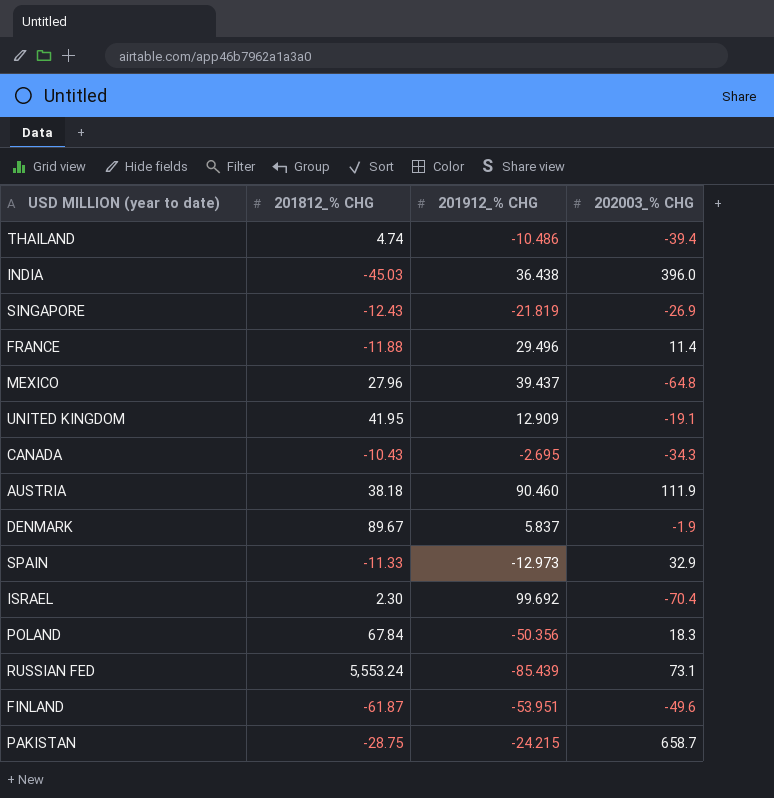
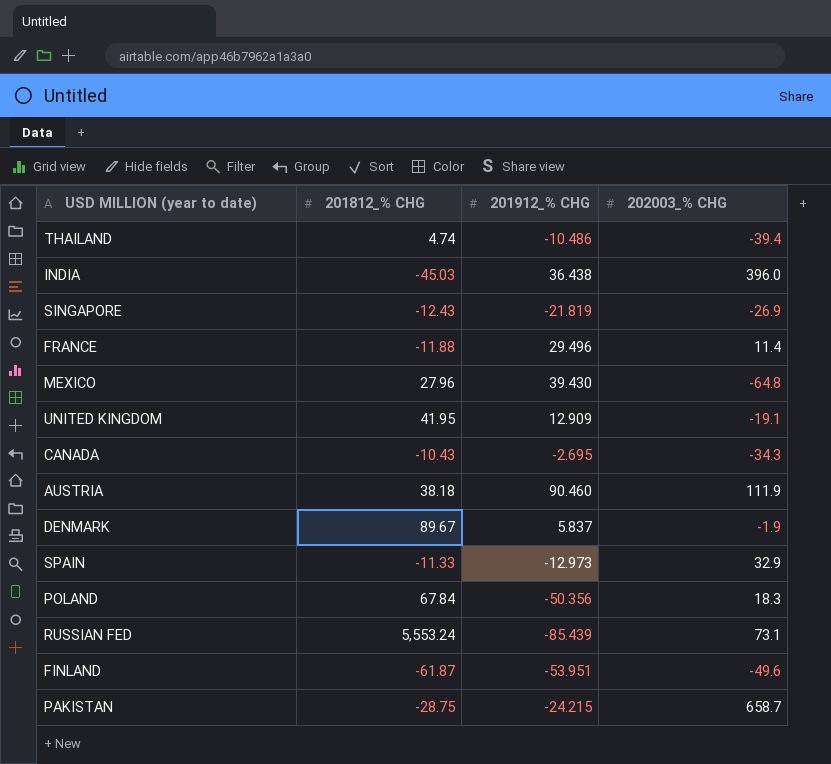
row ISRAEL: 2.30 | 99.692 | -70.4 -> none
MEXICO | 201912_% CHG: 39.437 -> 39.430

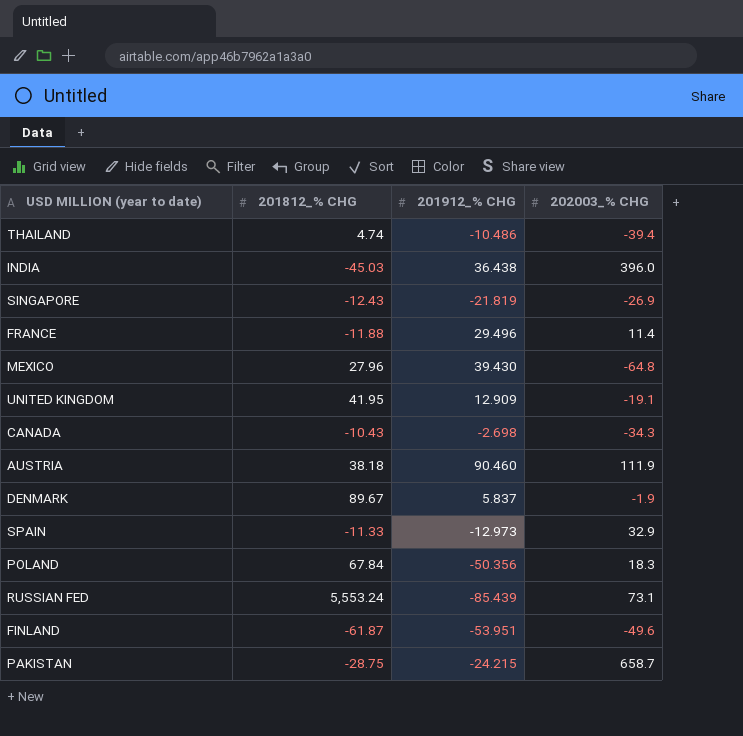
CANADA | 201912_% CHG: -2.695 -> -2.698

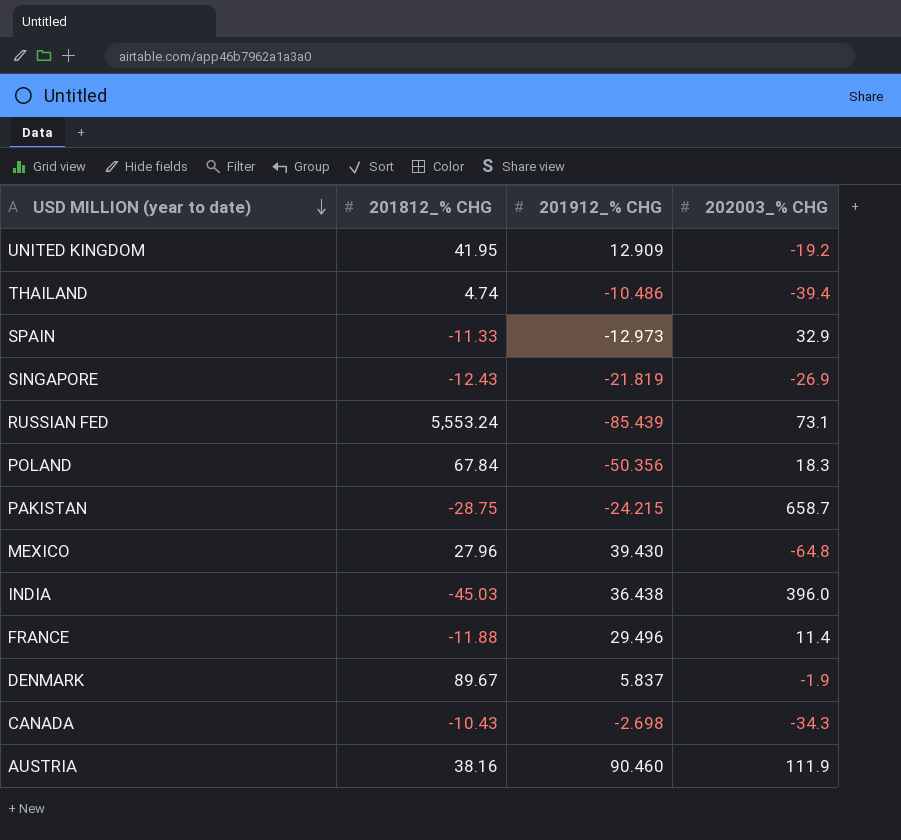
row order: none -> USD MILLION (year to date) descending
row FINLAND: -61.87 | -53.951 | -49.6 -> none
UNITED KINGDOM | 202003_% CHG: -19.1 -> -19.2
AUSTRIA | 201812_% CHG: 38.18 -> 38.16

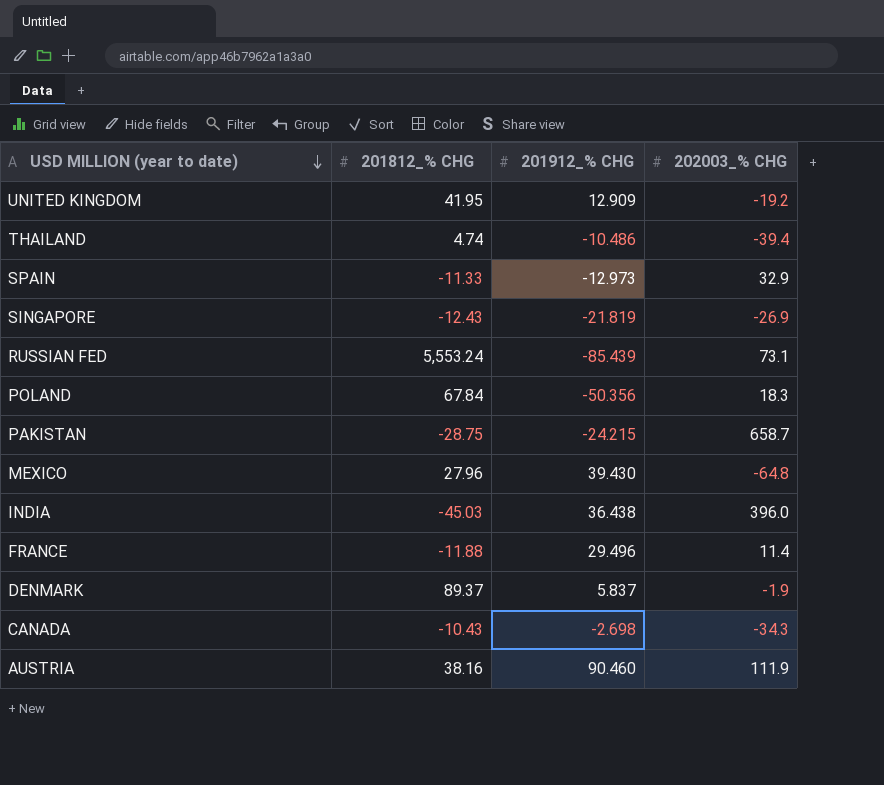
DENMARK | 201812_% CHG: 89.67 -> 89.37

